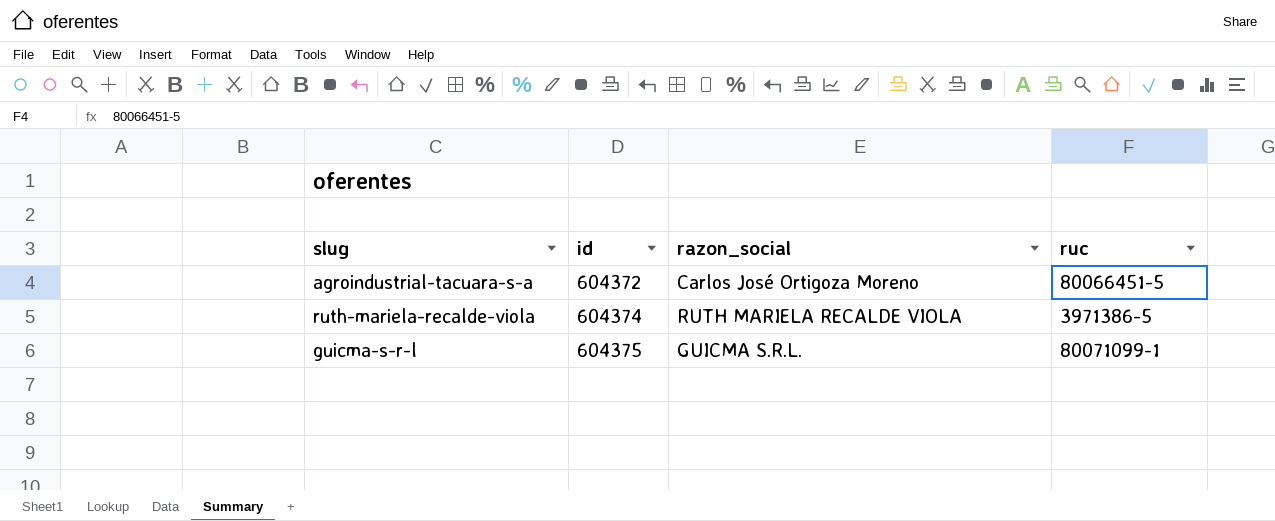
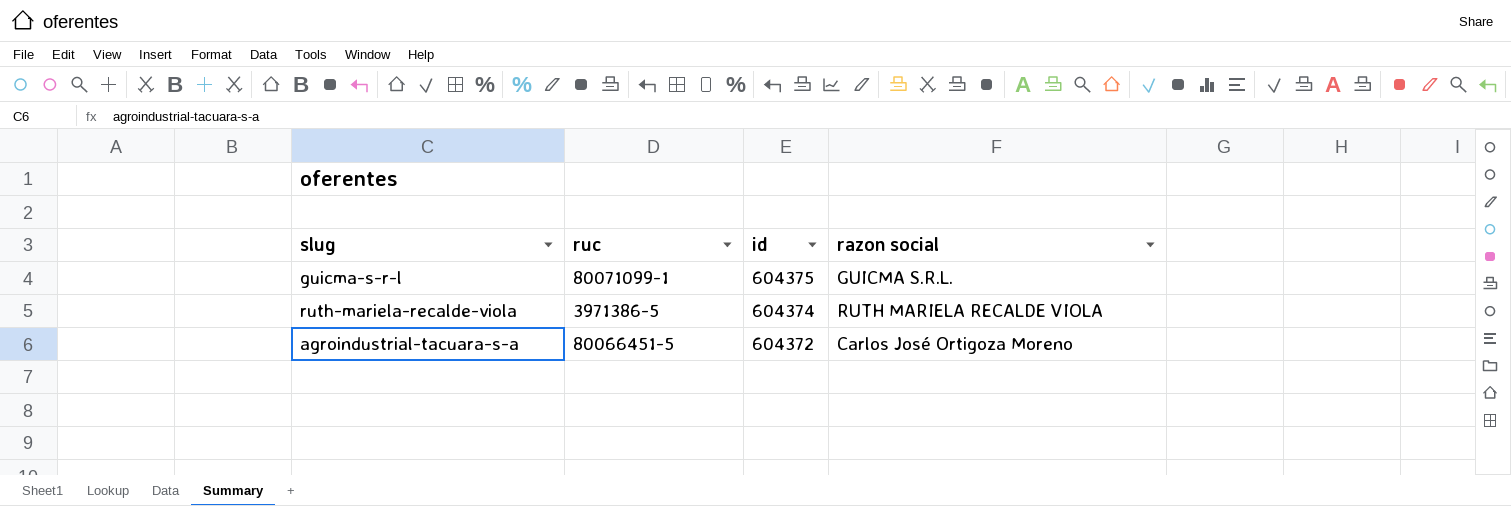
row order: id ascending -> id descending
column ruc | position: 4 -> 2
column name: razon_social -> razon social

